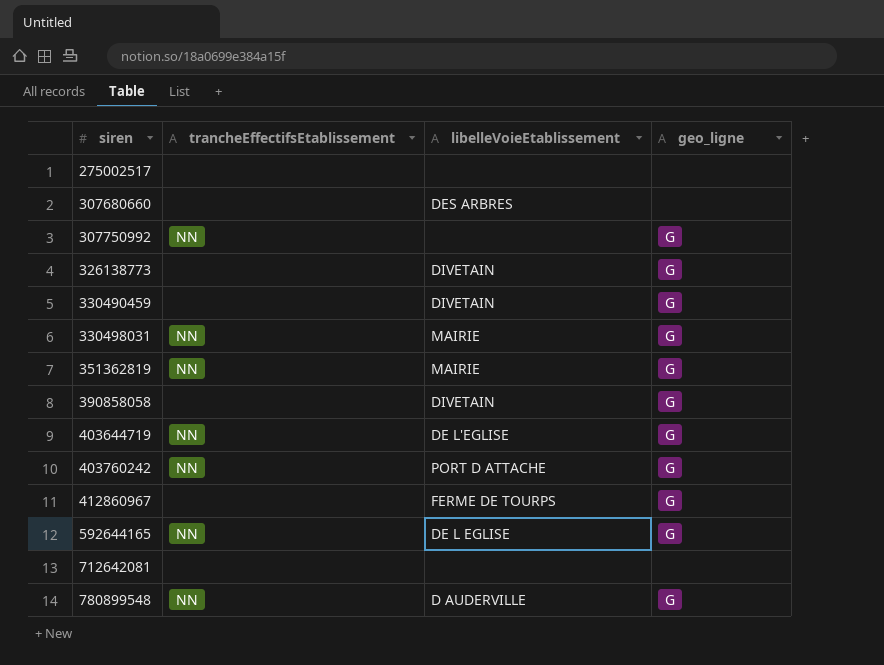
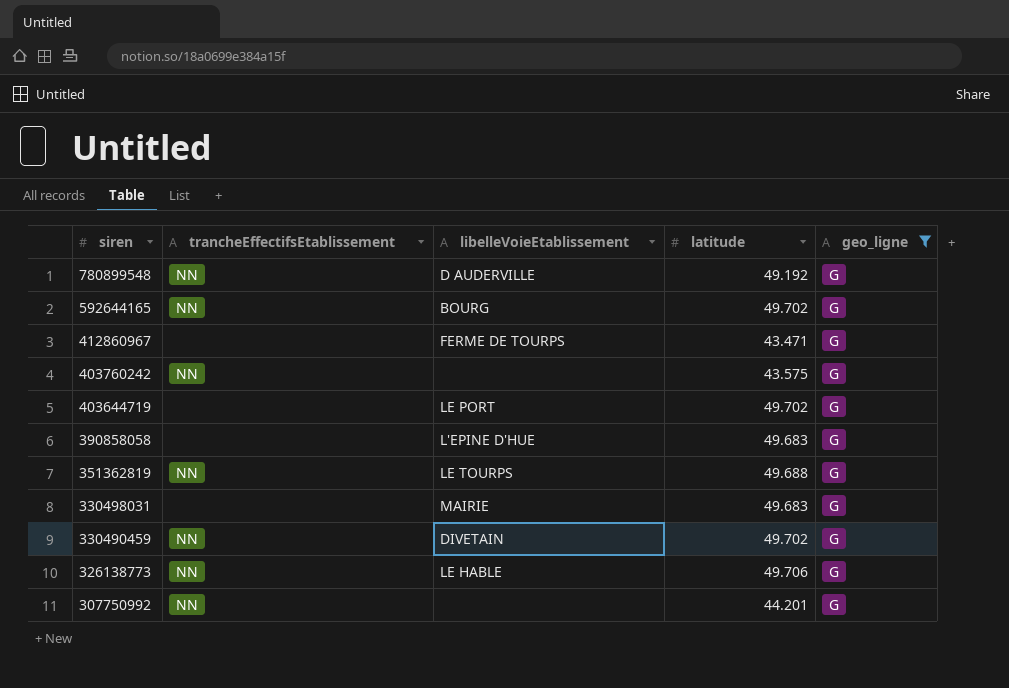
filter: none -> geo_ligne = G
row order: siren ascending -> siren descending
column latitude | position: none -> 4
592644165 | libelleVoieEtablissement: DE L EGLISE -> BOURG
403760242 | libelleVoieEtablissement: PORT D ATTACHE -> none
403644719 | trancheEffectifsEtablissement: NN -> none
403644719 | libelleVoieEtablissement: DE L'EGLISE -> LE PORT
390858058 | libelleVoieEtablissement: DIVETAIN -> L'EPINE D'HUE
351362819 | libelleVoieEtablissement: MAIRIE -> LE TOURPS
330498031 | trancheEffectifsEtablissement: NN -> none
330490459 | trancheEffectifsEtablissement: none -> NN
326138773 | trancheEffectifsEtablissement: none -> NN
326138773 | libelleVoieEtablissement: DIVETAIN -> LE HABLE

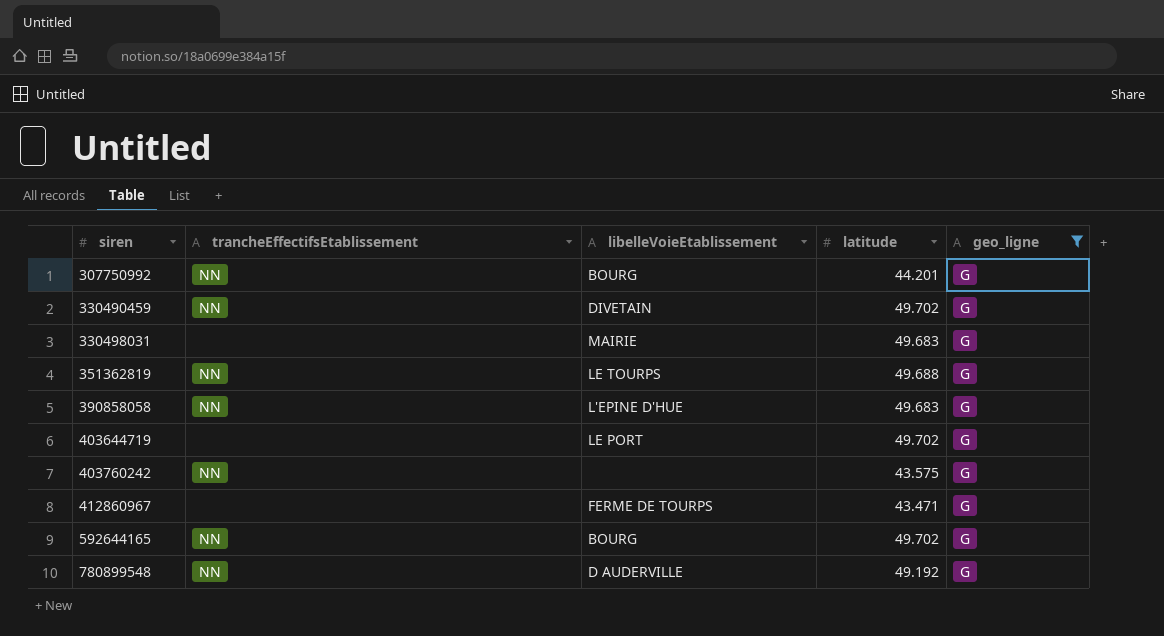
row order: siren descending -> siren ascending
row 326138773: NN | LE HABLE | 49.706 | G -> none
307750992 | libelleVoieEtablissement: none -> BOURG
390858058 | trancheEffectifsEtablissement: none -> NN

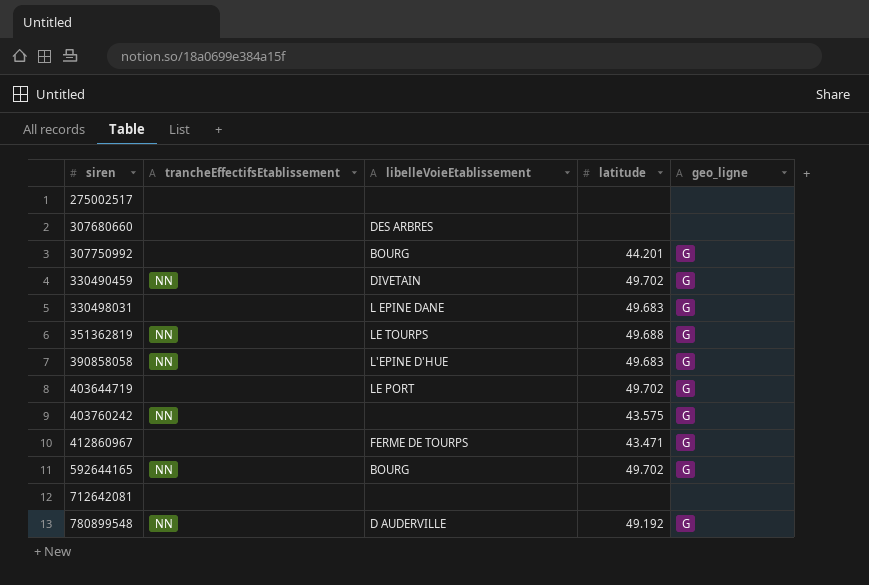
filter: geo_ligne = G -> none
307750992 | trancheEffectifsEtablissement: NN -> none
330498031 | libelleVoieEtablissement: MAIRIE -> L EPINE DANE

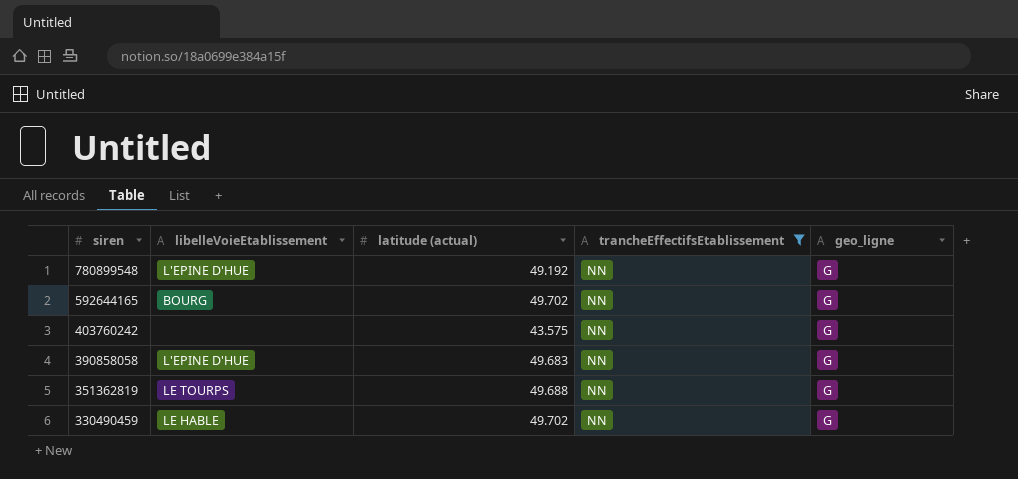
filter: none -> trancheEffectifsEtablissement = NN
row order: siren ascending -> siren descending
column name: latitude -> latitude (actual)
column trancheEffectifsEtablissement | position: 2 -> 4
780899548 | libelleVoieEtablissement: D AUDERVILLE -> L'EPINE D'HUE
330490459 | libelleVoieEtablissement: DIVETAIN -> LE HABLE

